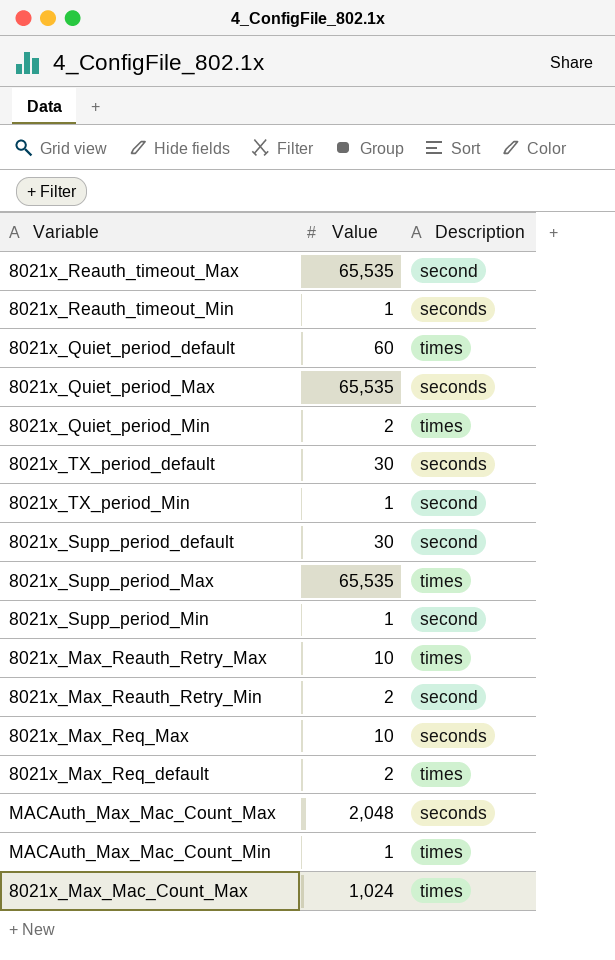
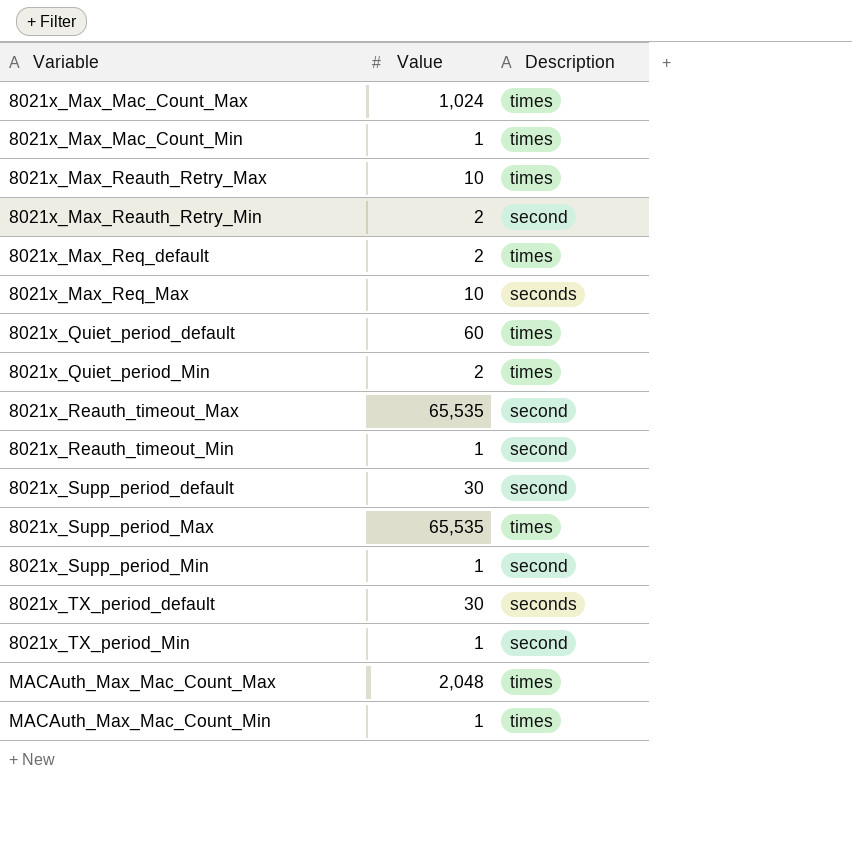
row order: none -> Variable ascending
row 8021x_Quiet_period_Max: 65,535 | seconds -> none
row 8021x_Max_Mac_Count_Min: none -> 1 | times
8021x_Reauth_timeout_Min | Description: seconds -> second
MACAuth_Max_Mac_Count_Max | Description: seconds -> times

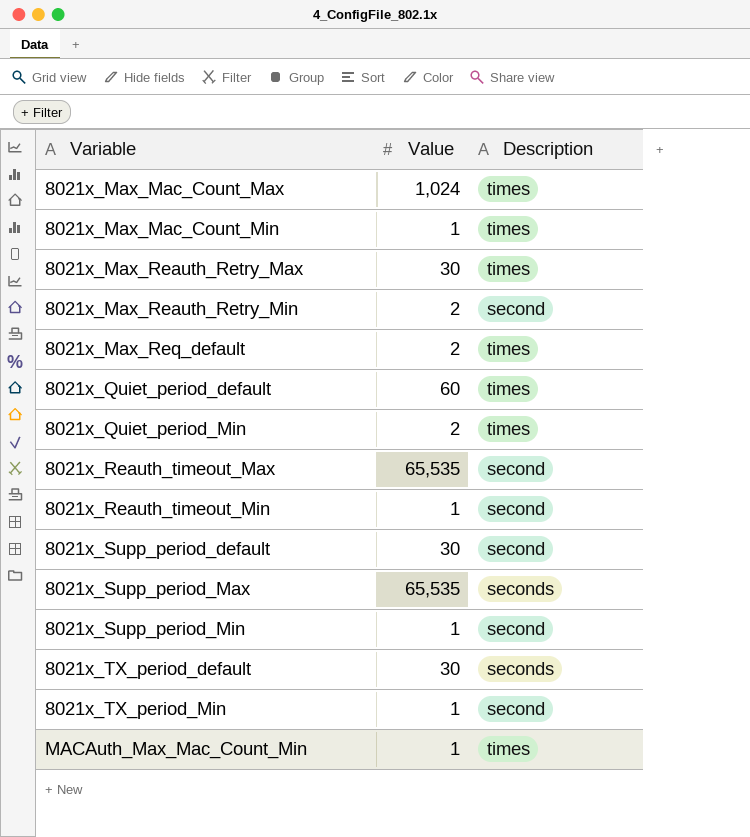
row 8021x_Max_Req_Max: 10 | seconds -> none
row MACAuth_Max_Mac_Count_Max: 2,048 | times -> none
8021x_Max_Reauth_Retry_Max | Value: 10 -> 30
8021x_Supp_period_Max | Description: times -> seconds

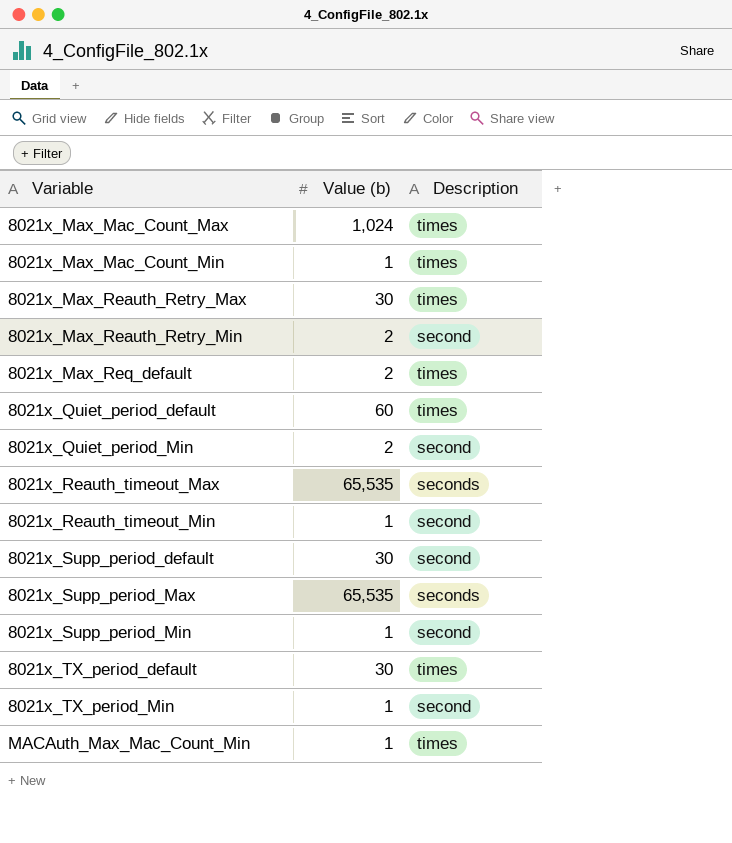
column name: Value -> Value (b)
8021x_Quiet_period_Min | Description: times -> second
8021x_Reauth_timeout_Max | Description: second -> seconds
8021x_TX_period_default | Description: seconds -> times

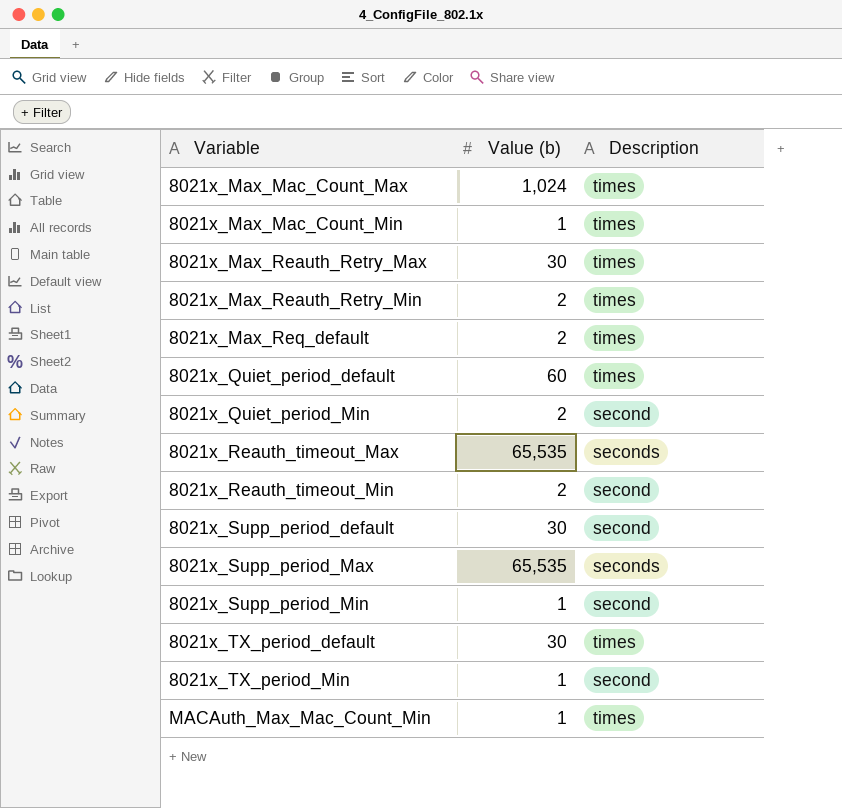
8021x_Max_Reauth_Retry_Min | Description: second -> times
8021x_Reauth_timeout_Min | Value (b): 1 -> 2

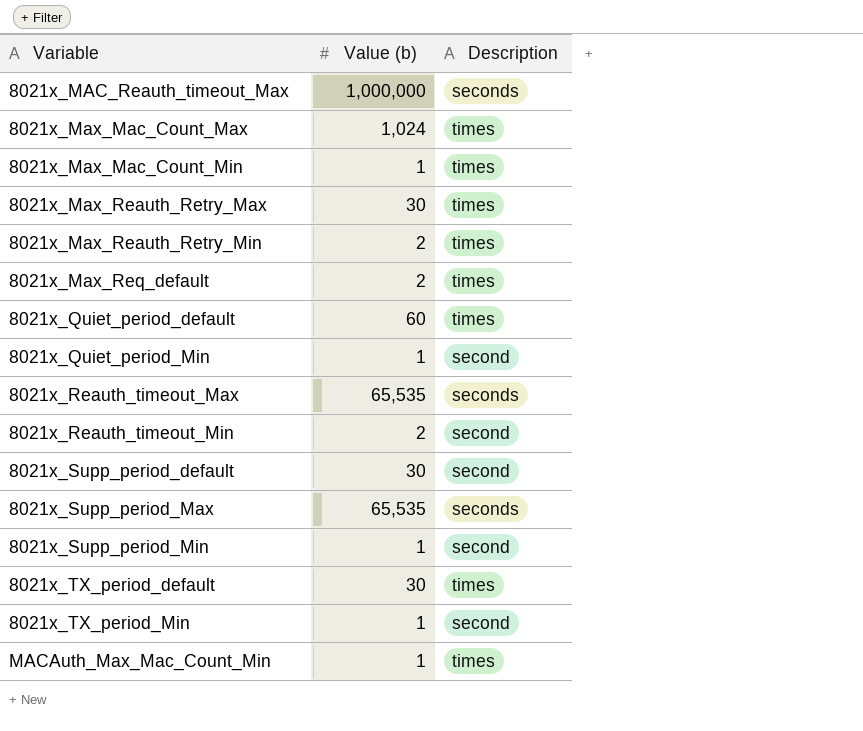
row 8021x_MAC_Reauth_timeout_Max: none -> 1,000,000 | seconds
8021x_Quiet_period_Min | Value (b): 2 -> 1

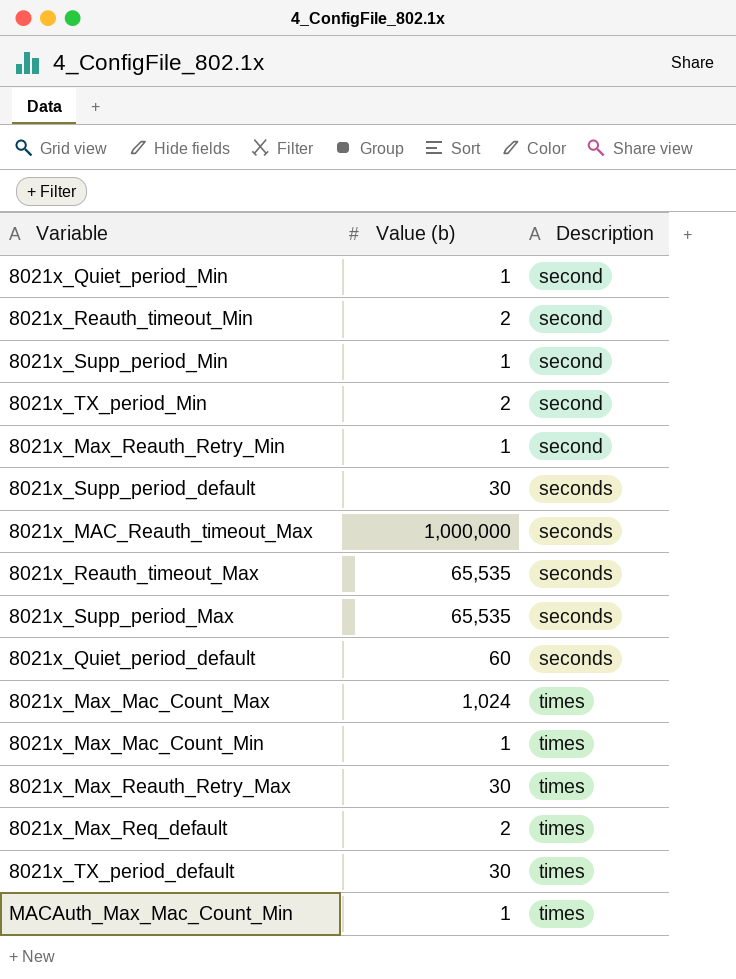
row order: Variable ascending -> Description ascending
8021x_TX_period_Min | Value (b): 1 -> 2
8021x_Max_Reauth_Retry_Min | Value (b): 2 -> 1
8021x_Max_Reauth_Retry_Min | Description: times -> second
8021x_Supp_period_default | Description: second -> seconds
8021x_Quiet_period_default | Description: times -> seconds

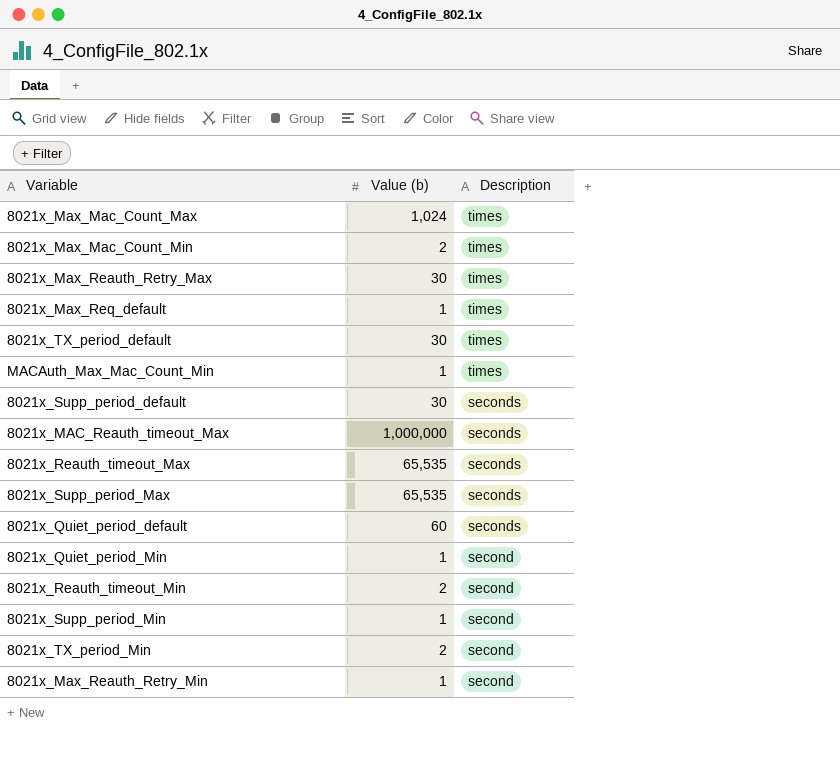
row order: Description ascending -> Description descending
8021x_Max_Mac_Count_Min | Value (b): 1 -> 2
8021x_Max_Req_default | Value (b): 2 -> 1

